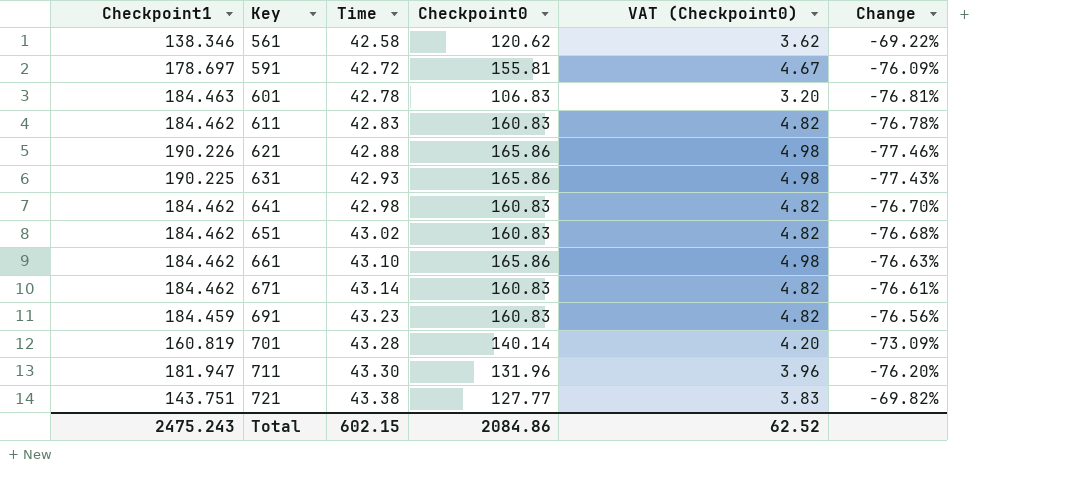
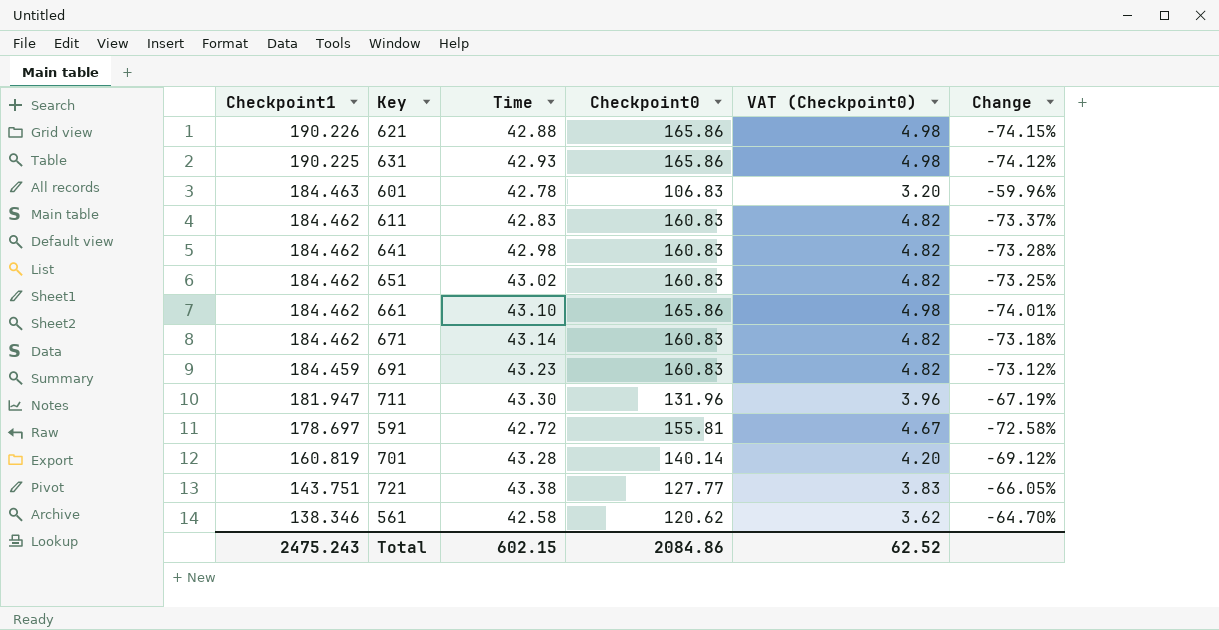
row order: Key ascending -> Checkpoint1 descending
column Change | formula: ([Time] - [Checkpoint1]) / [Checkpoint1] -> ([Time] - [Checkpoint0]) / [Checkpoint0]

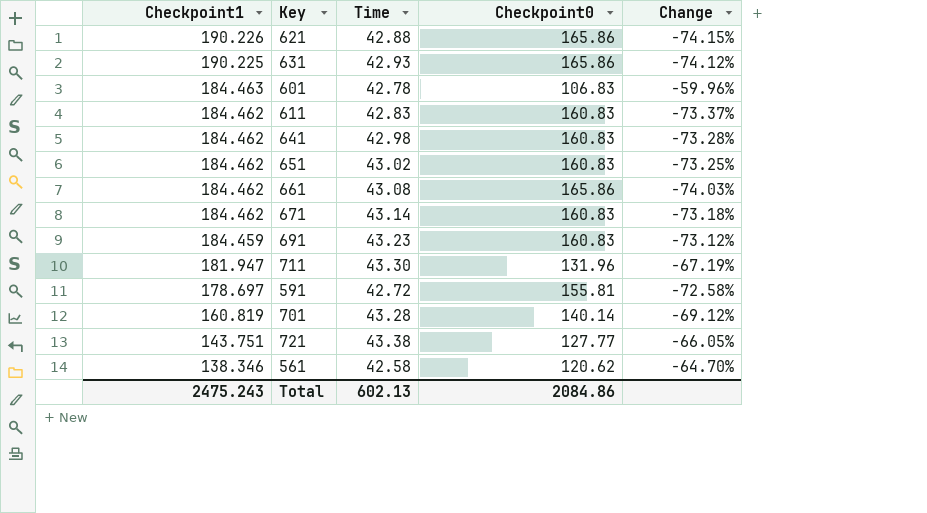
column VAT (Checkpoint0) | formula: [Checkpoint0] * 0.03 -> none
661 | Time: 43.10 -> 43.08
661 | Change: -74.01% -> -74.03%
Total | Time: 602.15 -> 602.13

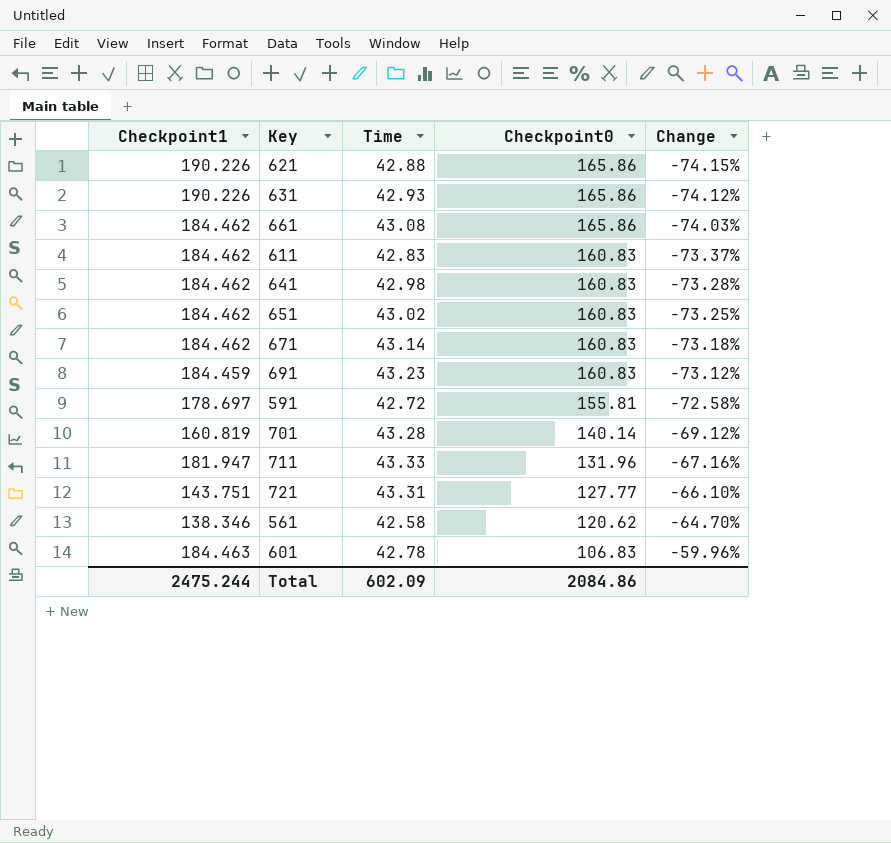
row order: Checkpoint1 descending -> Checkpoint0 descending
631 | Checkpoint1: 190.225 -> 190.226
711 | Time: 43.30 -> 43.33
711 | Change: -67.19% -> -67.16%
721 | Time: 43.38 -> 43.31
721 | Change: -66.05% -> -66.10%
Total | Checkpoint1: 2475.243 -> 2475.244
Total | Time: 602.13 -> 602.09

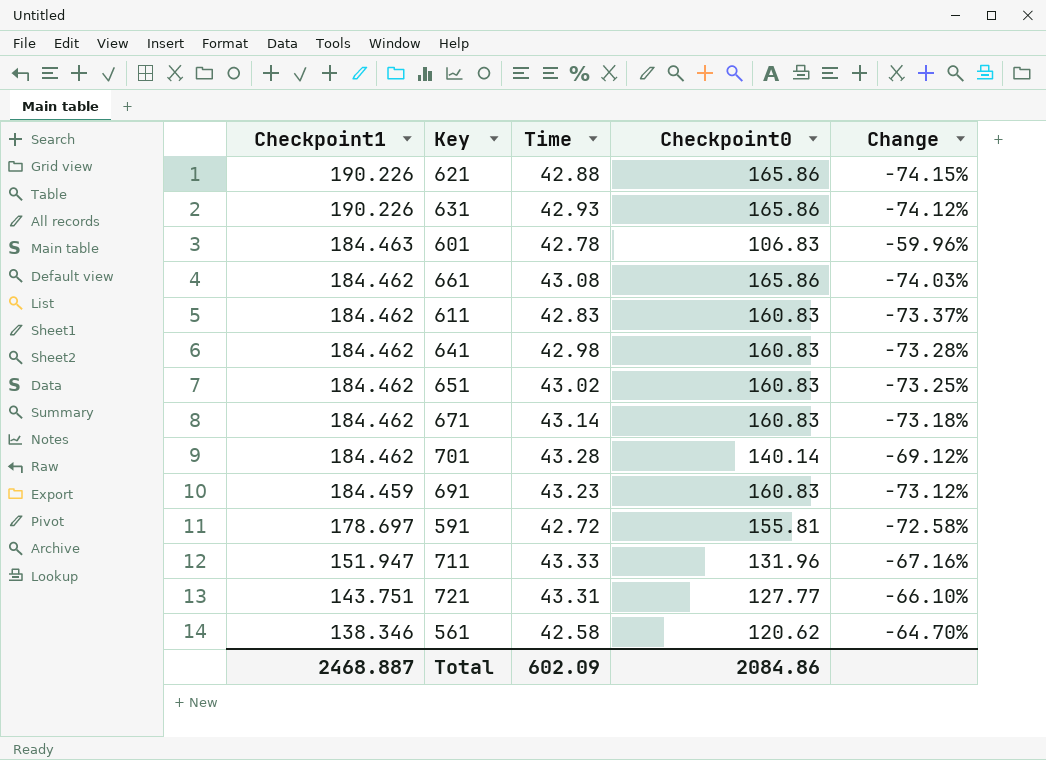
row order: Checkpoint0 descending -> Checkpoint1 descending
701 | Checkpoint1: 160.819 -> 184.462
711 | Checkpoint1: 181.947 -> 151.947
Total | Checkpoint1: 2475.244 -> 2468.887

